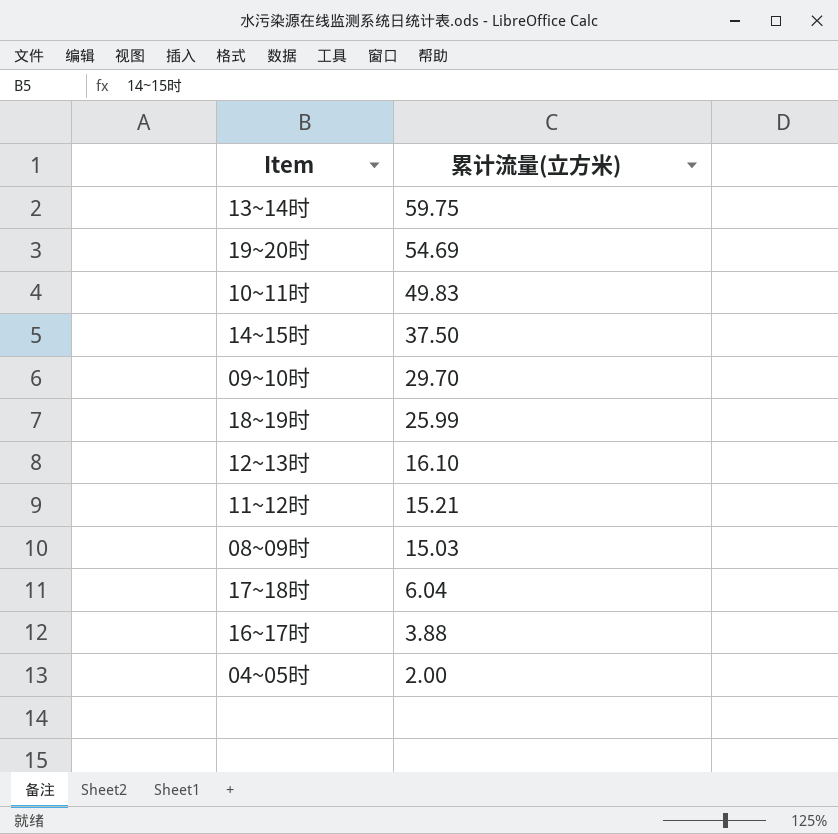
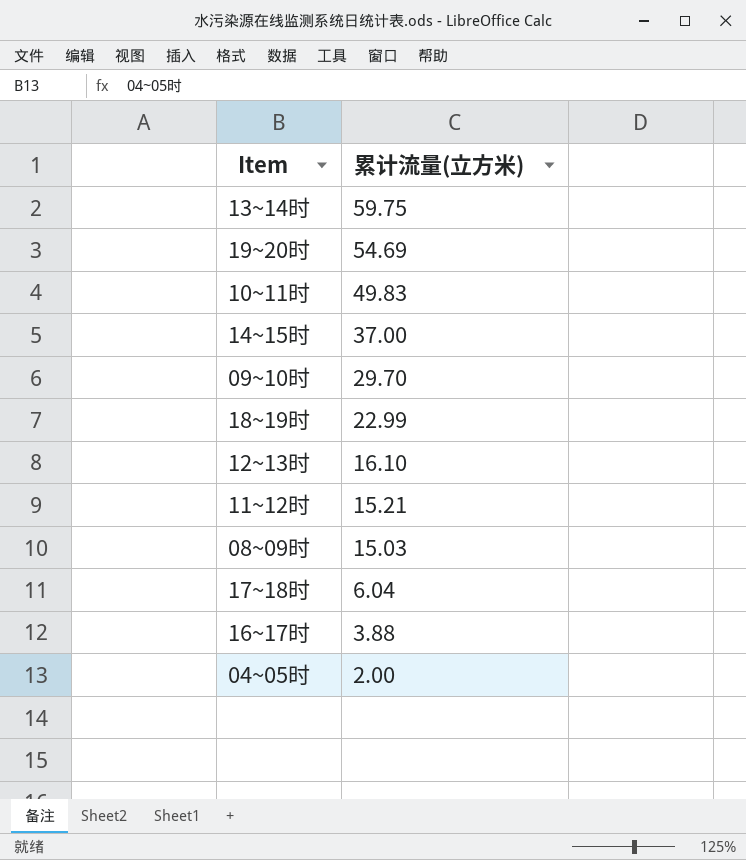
14~15时 | 累计流量(立方米): 37.50 -> 37.00
18~19时 | 累计流量(立方米): 25.99 -> 22.99

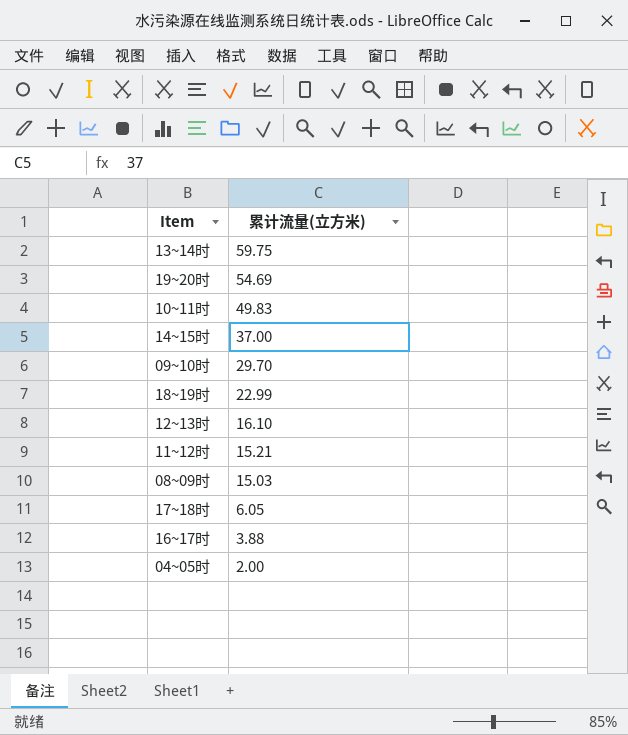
17~18时 | 累计流量(立方米): 6.04 -> 6.05

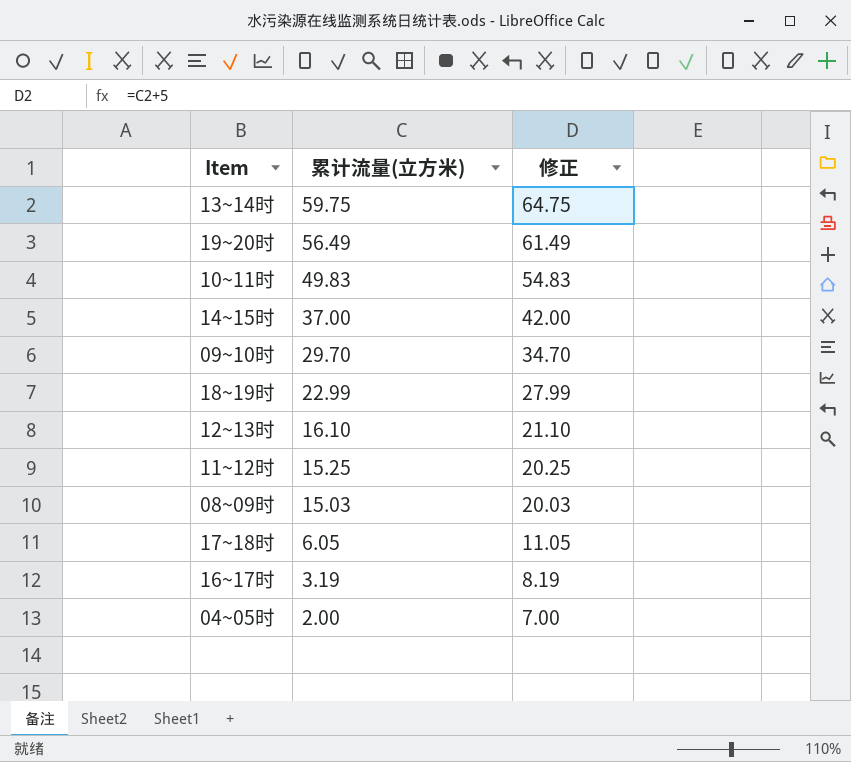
column 修正 | formula: none -> [累计流量(立方米)] + 5
19~20时 | 累计流量(立方米): 54.69 -> 56.49
11~12时 | 累计流量(立方米): 15.21 -> 15.25
16~17时 | 累计流量(立方米): 3.88 -> 3.19

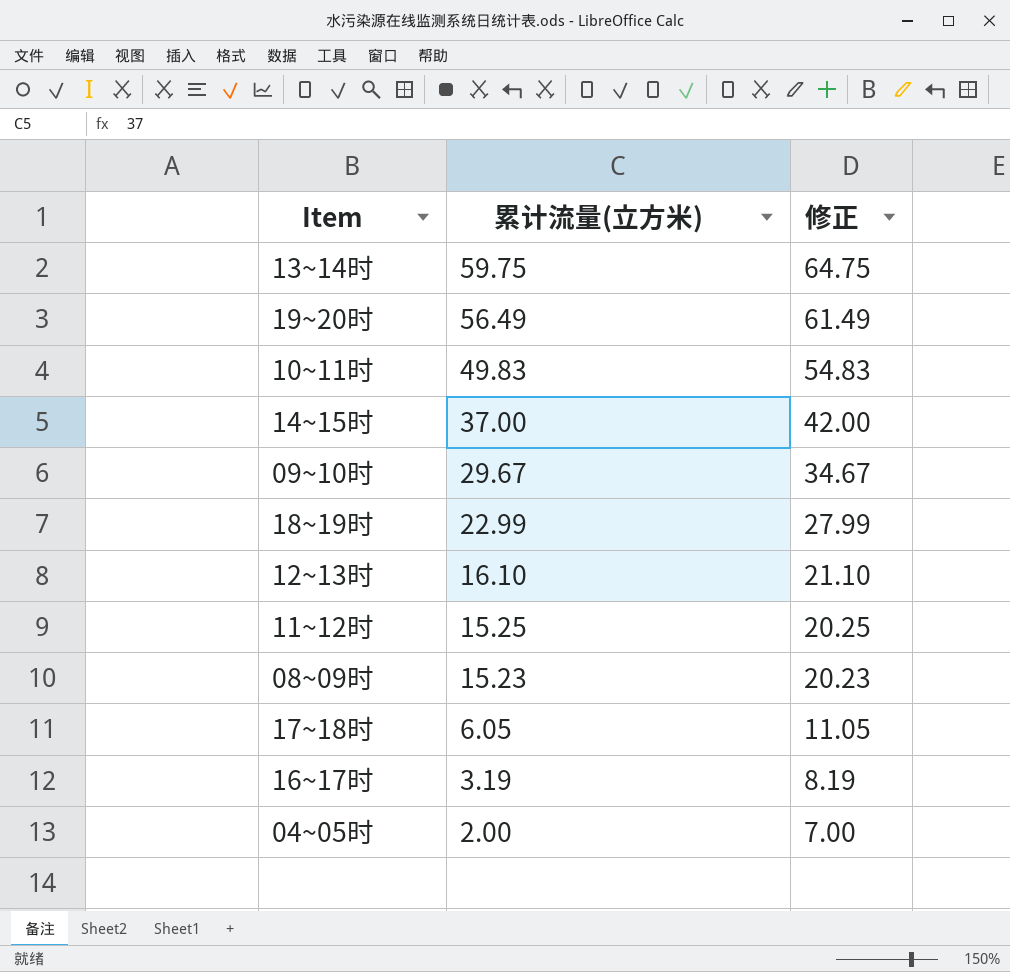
09~10时 | 累计流量(立方米): 29.70 -> 29.67
09~10时 | 修正: 34.70 -> 34.67
08~09时 | 累计流量(立方米): 15.03 -> 15.23
08~09时 | 修正: 20.03 -> 20.23

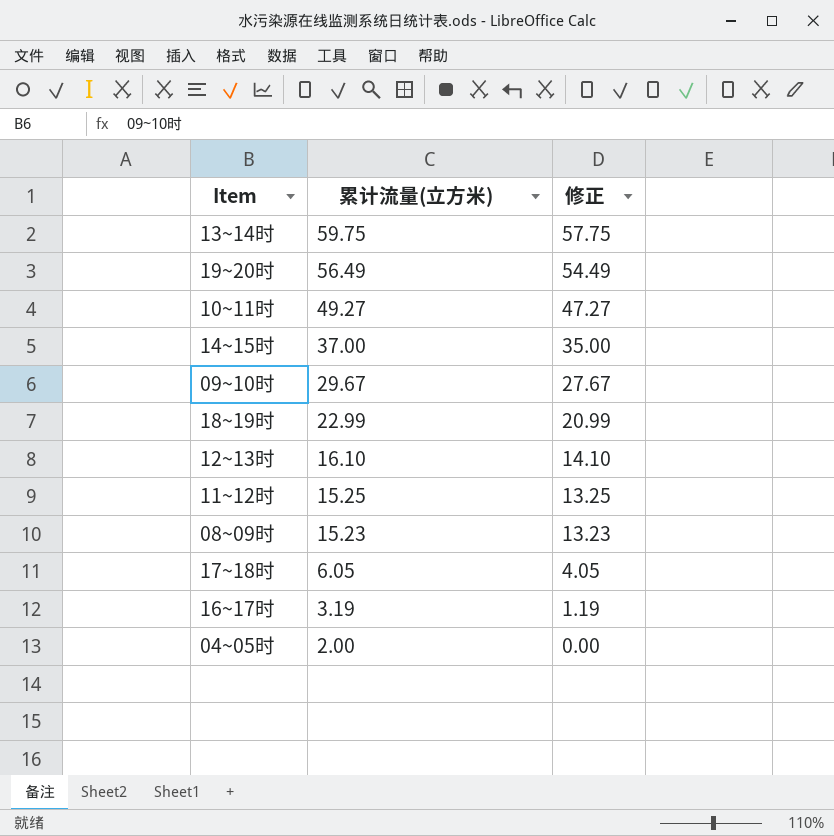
column 修正 | formula: [累计流量(立方米)] + 5 -> [累计流量(立方米)] - 2
10~11时 | 累计流量(立方米): 49.83 -> 49.27

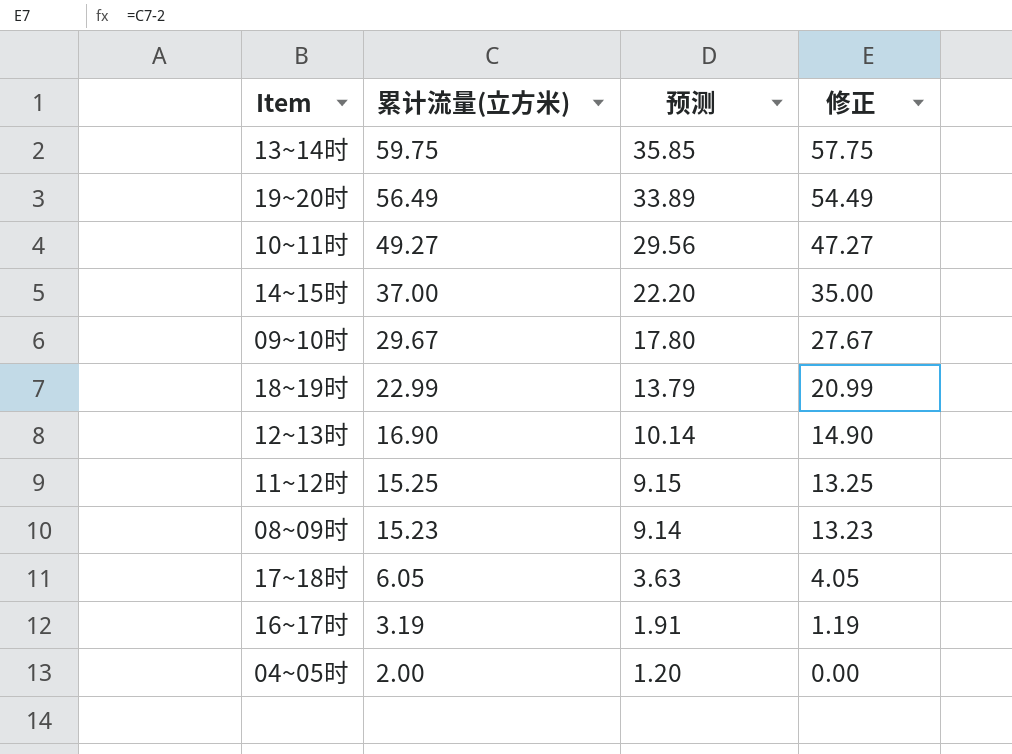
column 预测 | formula: none -> [累计流量(立方米)] * 0.6
12~13时 | 累计流量(立方米): 16.10 -> 16.90
12~13时 | 修正: 14.10 -> 14.90

